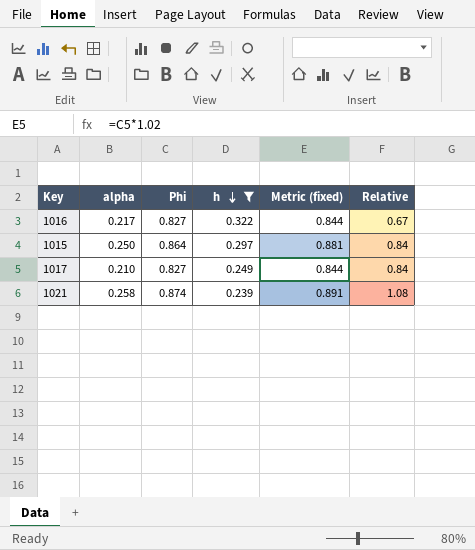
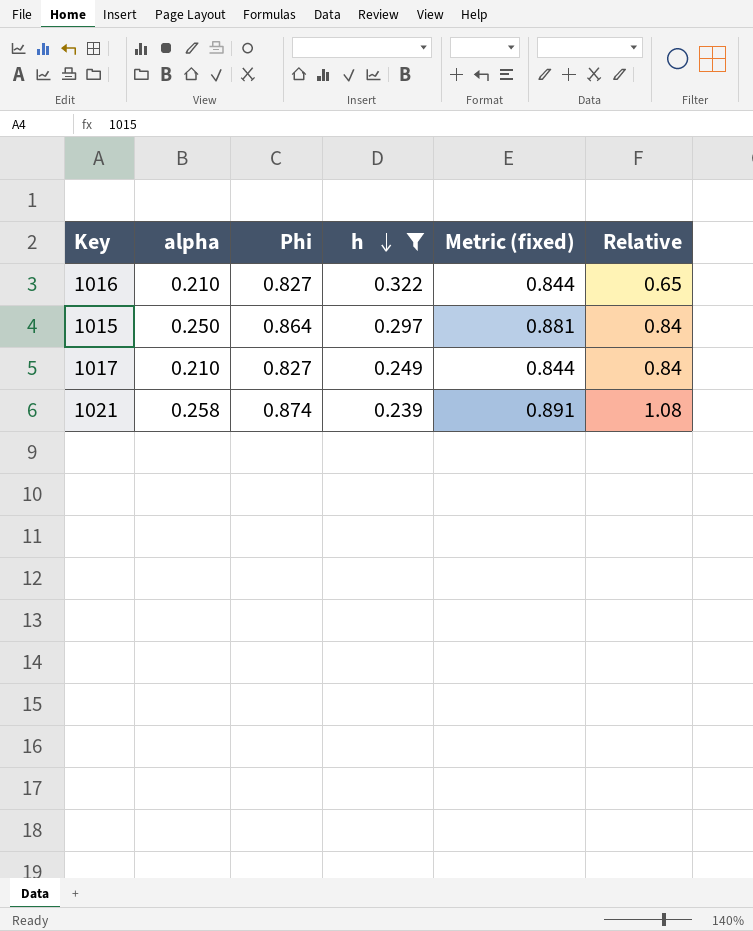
1016 | alpha: 0.217 -> 0.210
1016 | Relative: 0.67 -> 0.65

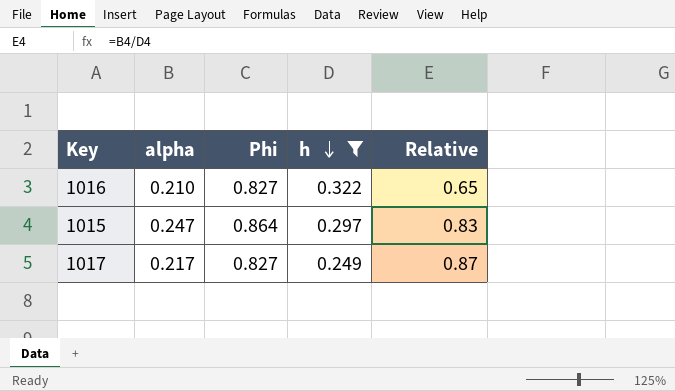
column Metric (fixed) | formula: [Phi] * 1.02 -> none
row 1021: 0.258 | 0.874 | 0.239 | 0.891 | 1.08 -> none
1015 | alpha: 0.250 -> 0.247
1015 | Relative: 0.84 -> 0.83
1017 | alpha: 0.210 -> 0.217
1017 | Relative: 0.84 -> 0.87

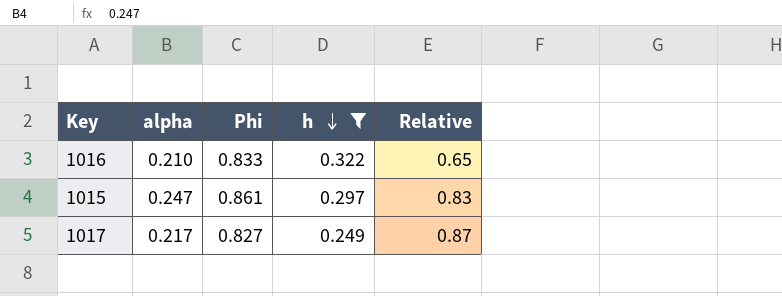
1016 | Phi: 0.827 -> 0.833
1015 | Phi: 0.864 -> 0.861

